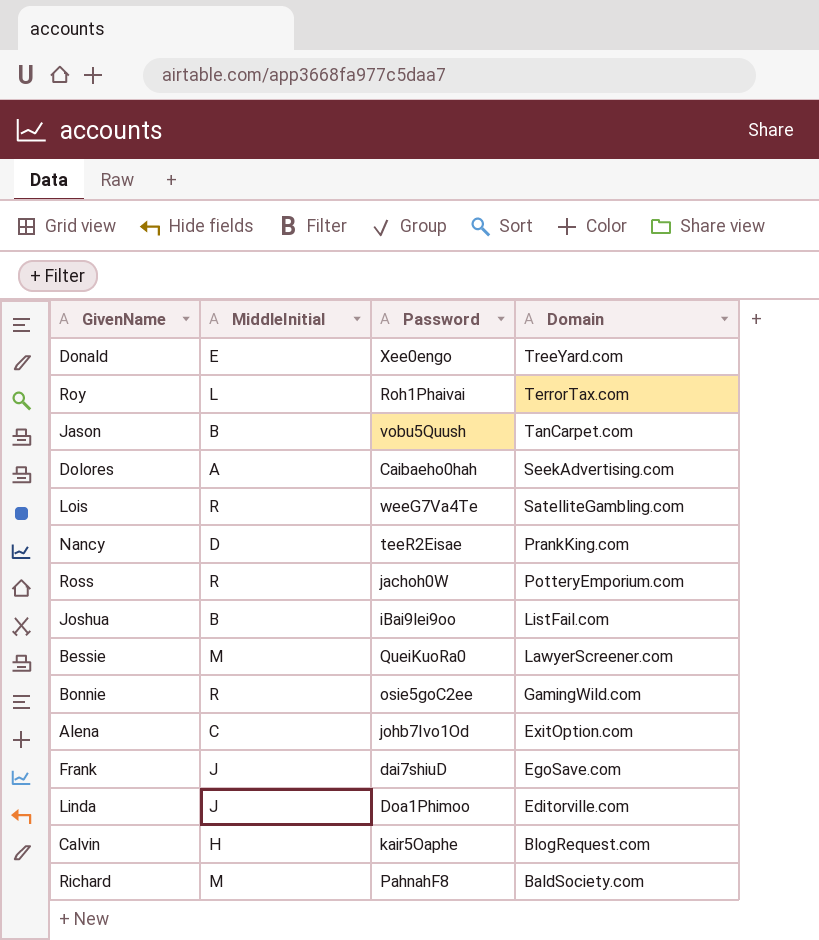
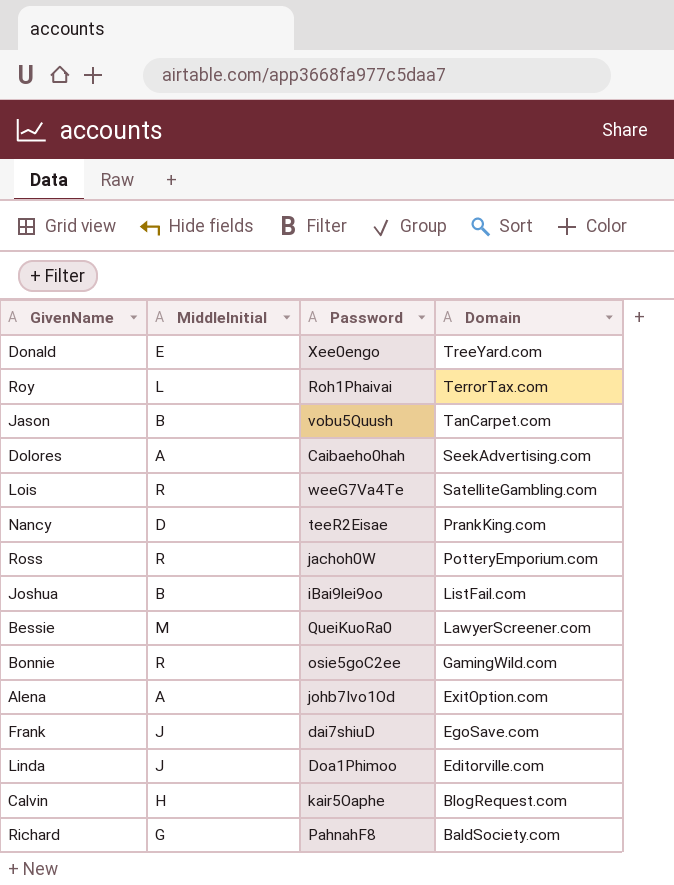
Alena | MiddleInitial: C -> A
Richard | MiddleInitial: M -> G

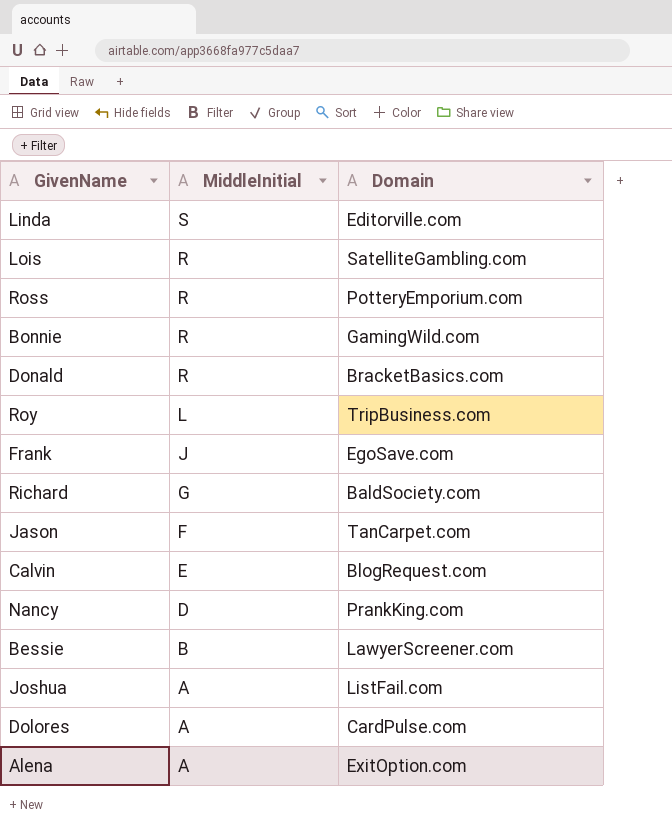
row order: Domain descending -> MiddleInitial descending
column Password | position: 3 -> none
Linda | MiddleInitial: J -> S
Donald | MiddleInitial: E -> R
Donald | Domain: TreeYard.com -> BracketBasics.com
Roy | Domain: TerrorTax.com -> TripBusiness.com
Jason | MiddleInitial: B -> F
Calvin | MiddleInitial: H -> E
Bessie | MiddleInitial: M -> B
Joshua | MiddleInitial: B -> A
Dolores | Domain: SeekAdvertising.com -> CardPulse.com

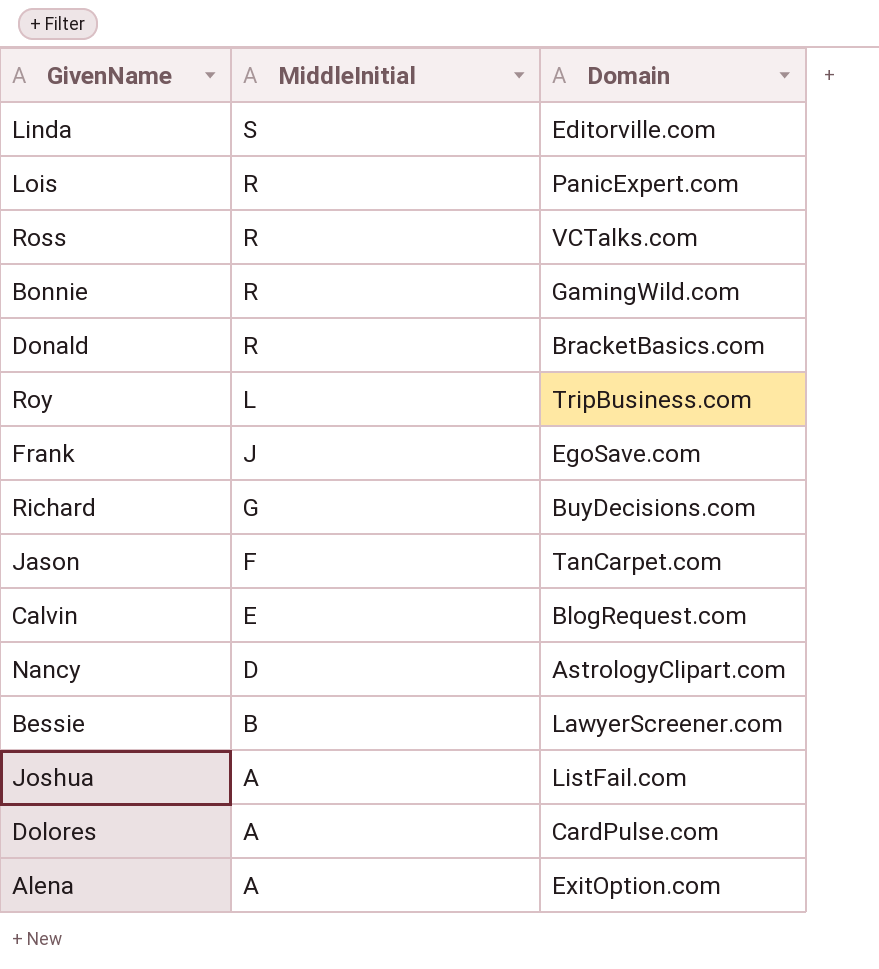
Lois | Domain: SatelliteGambling.com -> PanicExpert.com
Ross | Domain: PotteryEmporium.com -> VCTalks.com
Richard | Domain: BaldSociety.com -> BuyDecisions.com
Nancy | Domain: PrankKing.com -> AstrologyClipart.com

